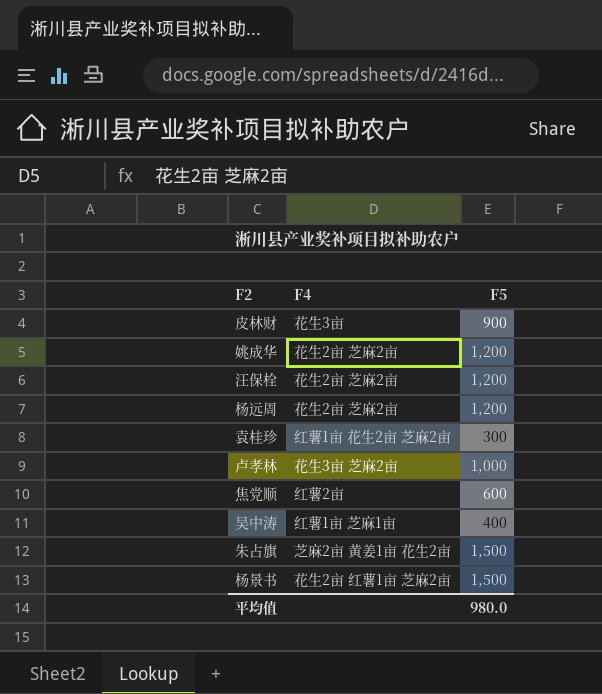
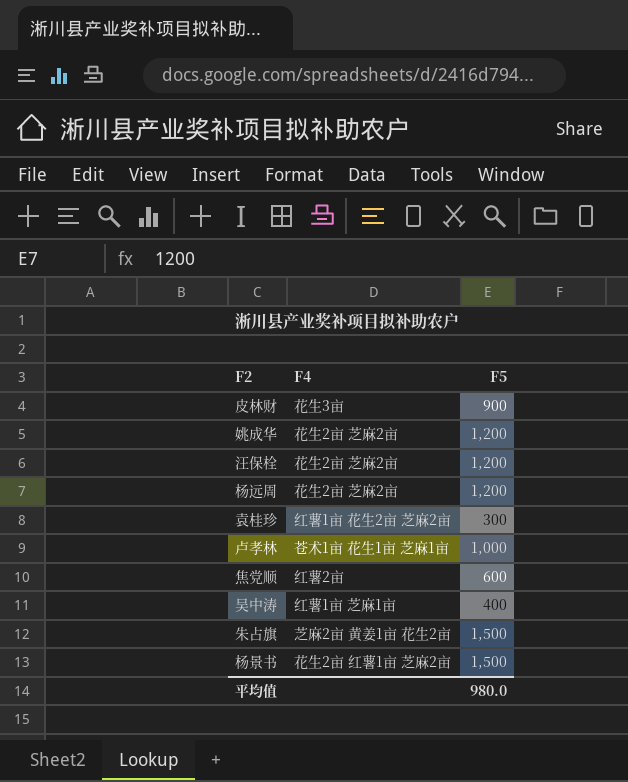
卢孝林 | F4: 花生3亩 芝麻2亩 -> 苍术1亩 花生1亩 芝麻1亩

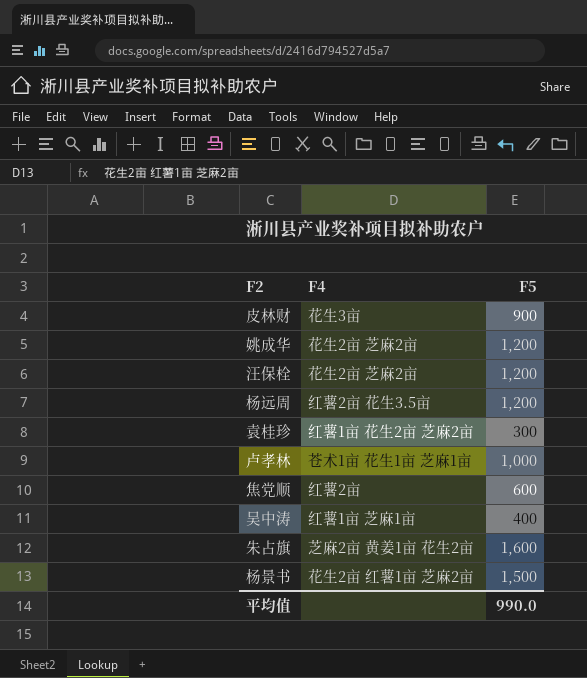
杨远周 | F4: 花生2亩 芝麻2亩 -> 红薯2亩 花生3.5亩
朱占旗 | F5: 1,500 -> 1,600
平均值 | F5: 980.0 -> 990.0

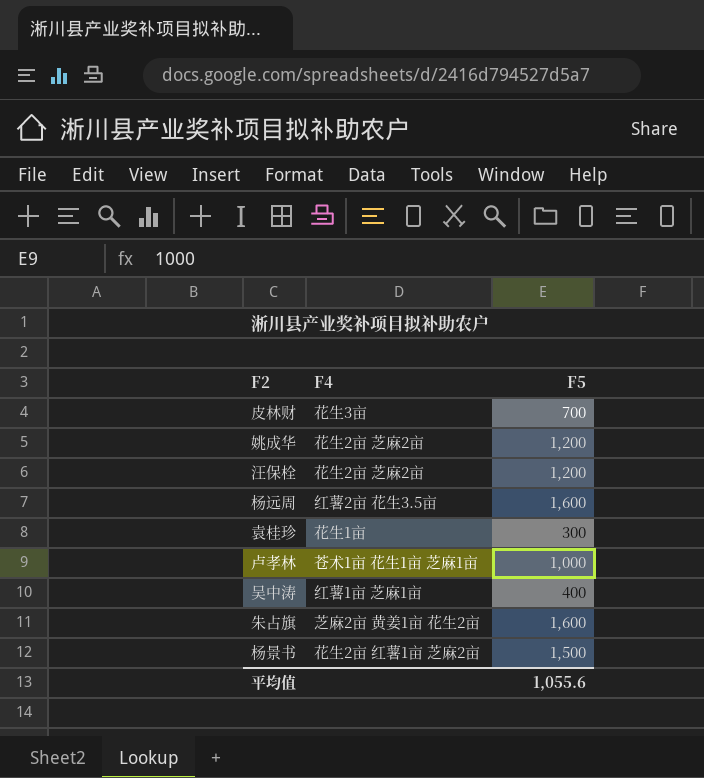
row 焦党顺: 红薯2亩 | 600 -> none
皮林财 | F5: 900 -> 700
杨远周 | F5: 1,200 -> 1,600
袁桂珍 | F4: 红薯1亩 花生2亩 芝麻2亩 -> 花生1亩
平均值 | F5: 990.0 -> 1,055.6

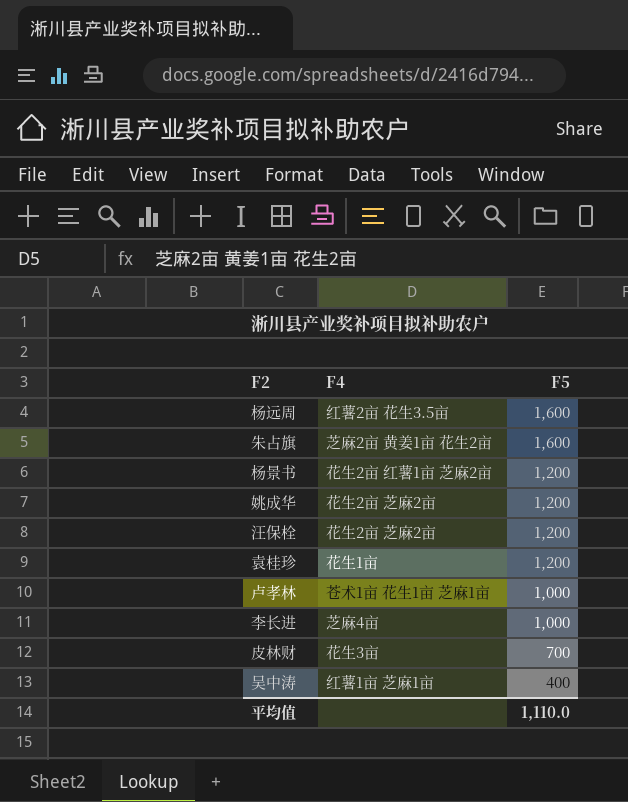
row order: none -> F5 descending
杨景书 | F5: 1,500 -> 1,200
袁桂珍 | F5: 300 -> 1,200
row 李长进: none -> 芝麻4亩 | 1,000
平均值 | F5: 1,055.6 -> 1,110.0

